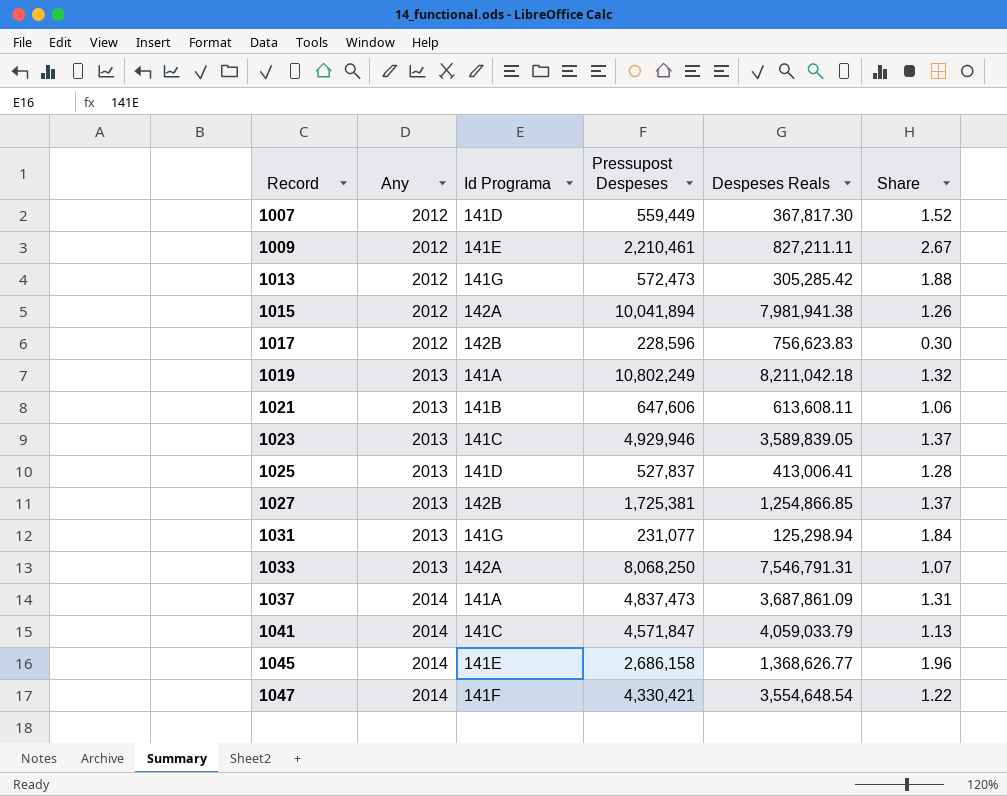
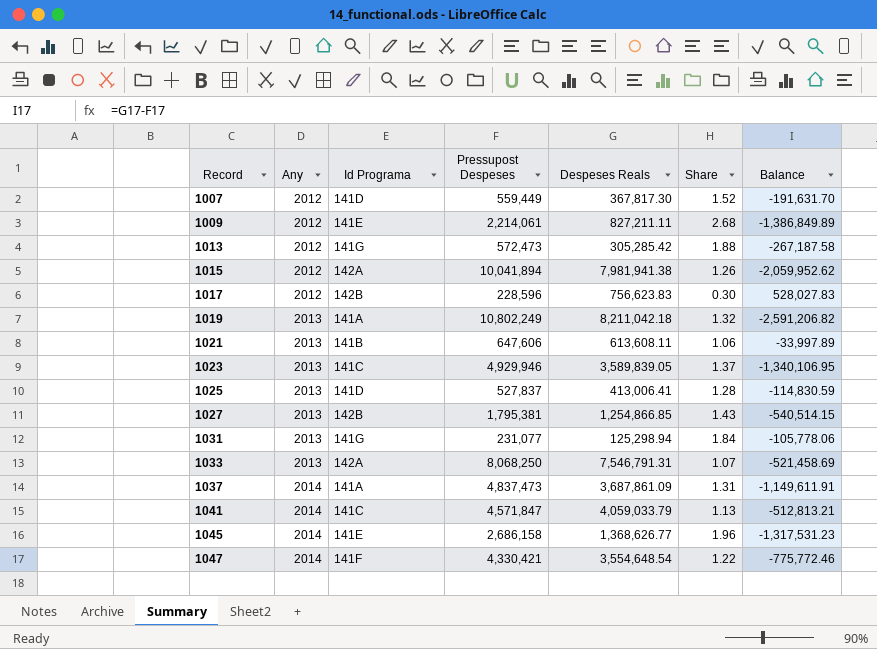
column Balance | formula: none -> [Despeses Reals] - [Pressupost Despeses]
1009 | Pressupost Despeses: 2,210,461 -> 2,214,061
1009 | Share: 2.67 -> 2.68
1027 | Pressupost Despeses: 1,725,381 -> 1,795,381
1027 | Share: 1.37 -> 1.43

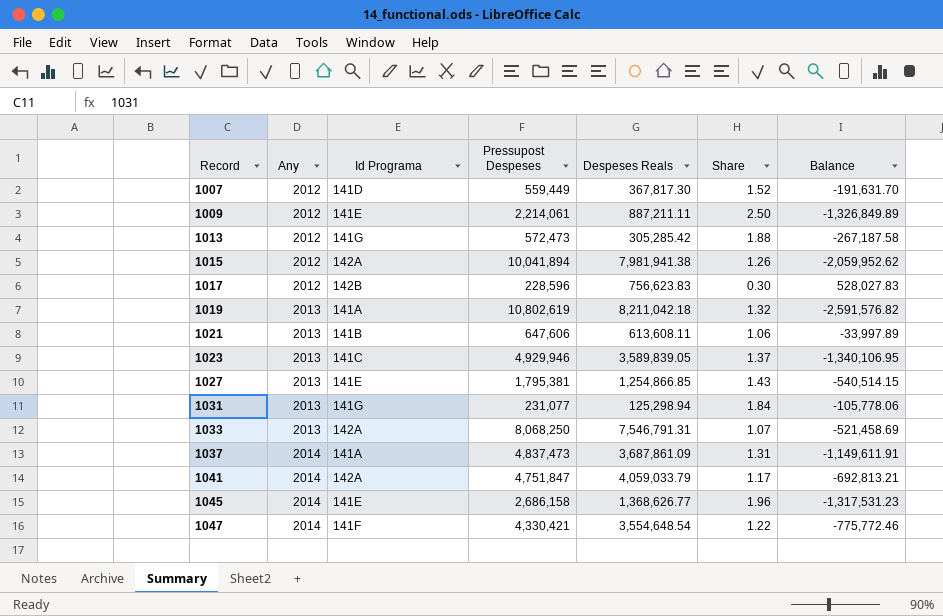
row 1025: 2013 | 141D | 527,837 | 413,006.41 | 1.28 | -114,830.59 -> none
1009 | Despeses Reals: 827,211.11 -> 887,211.11
1009 | Share: 2.68 -> 2.50
1009 | Balance: -1,386,849.89 -> -1,326,849.89
1019 | Pressupost Despeses: 10,802,249 -> 10,802,619
1019 | Balance: -2,591,206.82 -> -2,591,576.82
1027 | Id Programa: 142B -> 141E
1041 | Id Programa: 141C -> 142A
1041 | Pressupost Despeses: 4,571,847 -> 4,751,847
1041 | Share: 1.13 -> 1.17
1041 | Balance: -512,813.21 -> -692,813.21

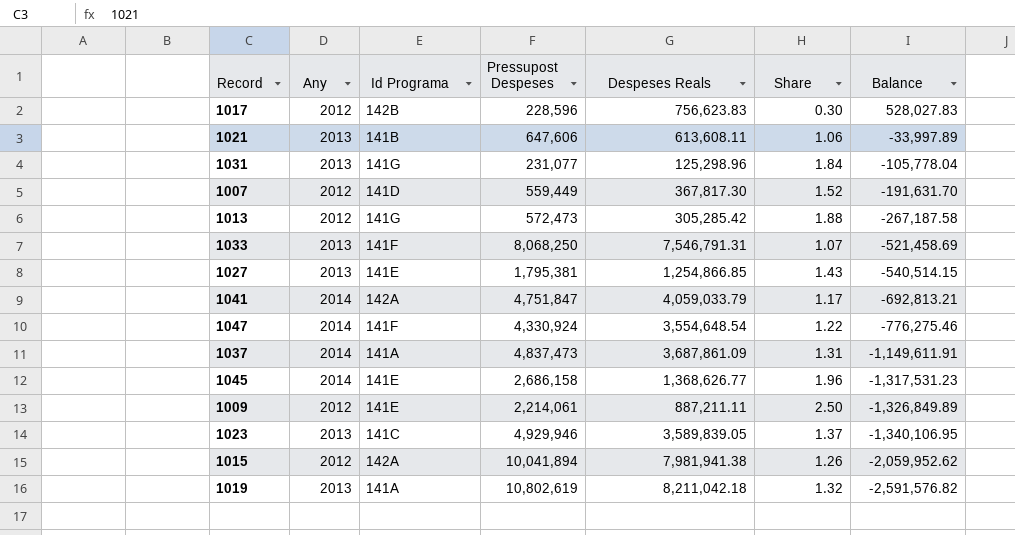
row order: Record ascending -> Balance descending
1031 | Despeses Reals: 125,298.94 -> 125,298.96
1031 | Balance: -105,778.06 -> -105,778.04
1033 | Id Programa: 142A -> 141F
1047 | Pressupost Despeses: 4,330,421 -> 4,330,924
1047 | Balance: -775,772.46 -> -776,275.46

